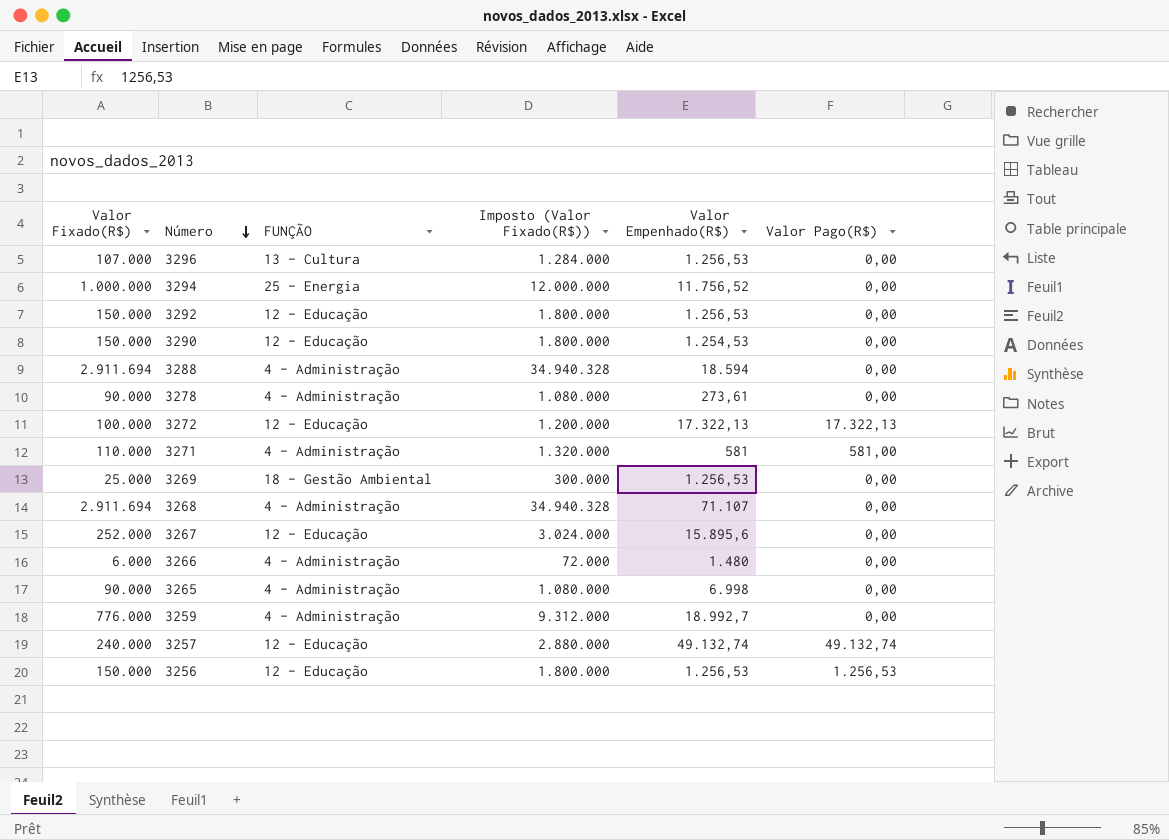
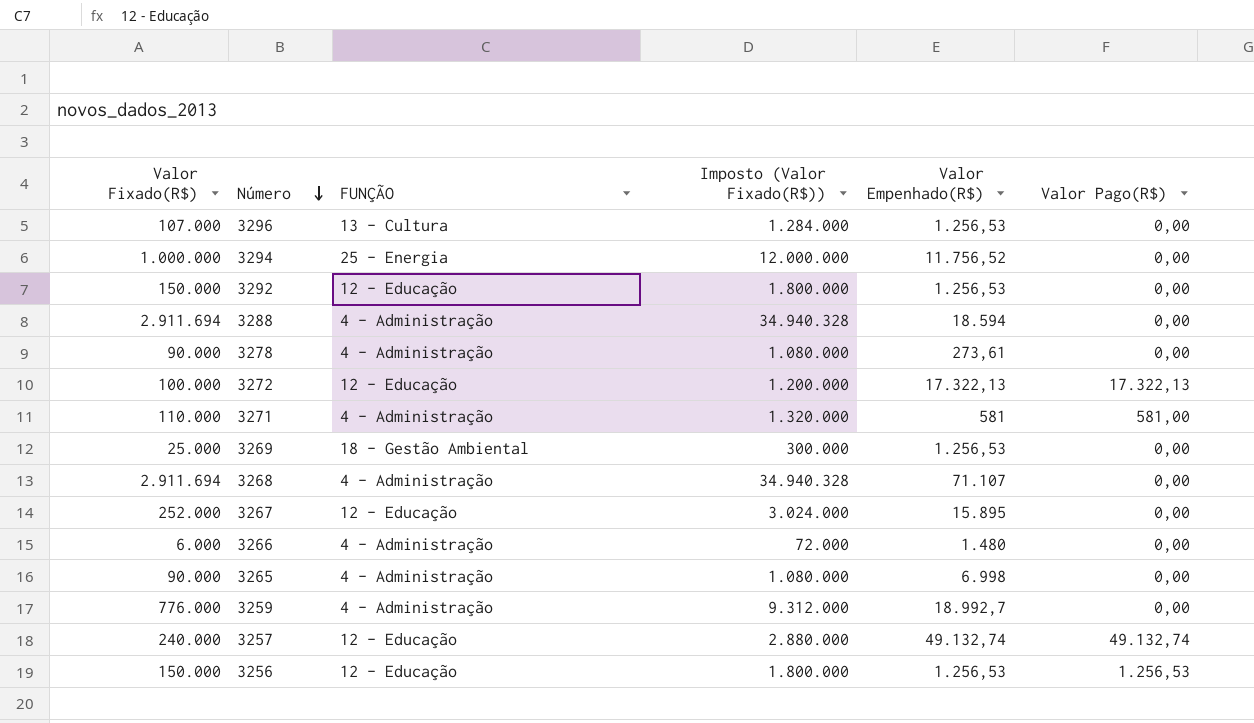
row 3290: 150.000 | 12 - Educação | 1.800.000 | 1.254,53 | 0,00 -> none
3267 | Valor Empenhado(R$): 15.895,6 -> 15.895

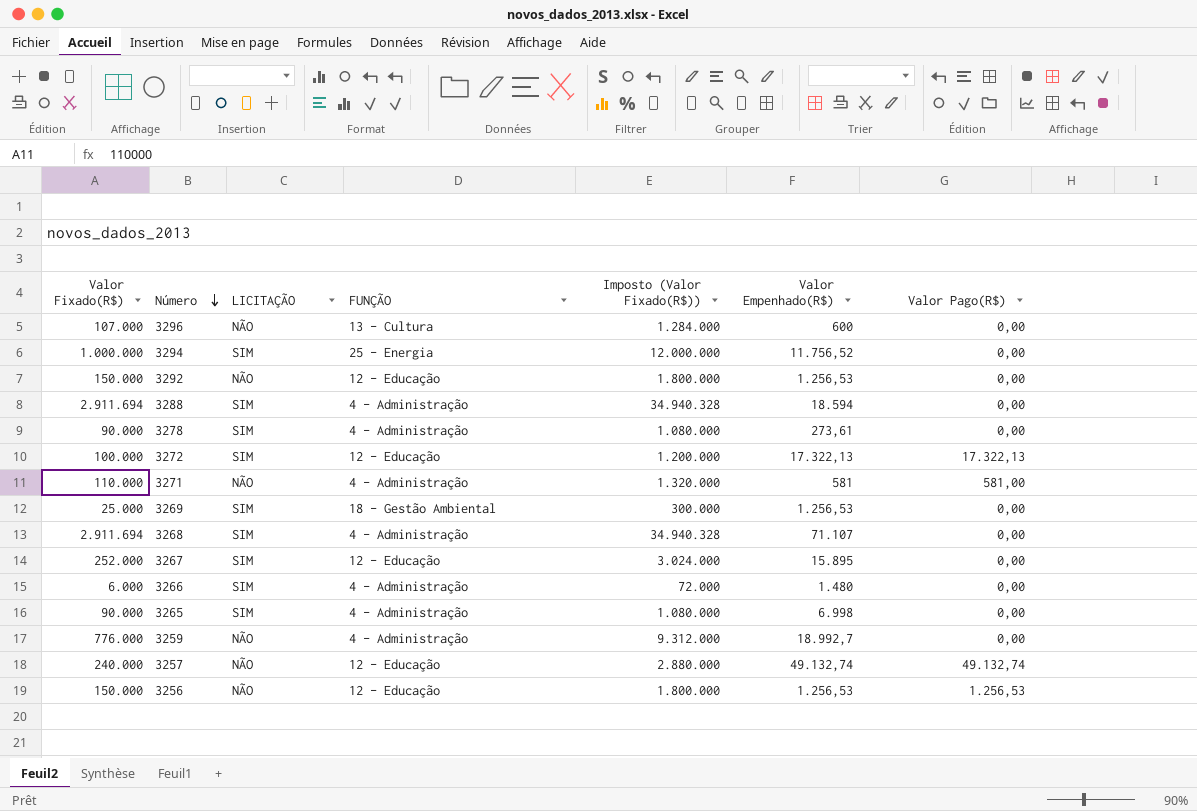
column LICITAÇÃO | position: none -> 3
3296 | Valor Empenhado(R$): 1.256,53 -> 600

